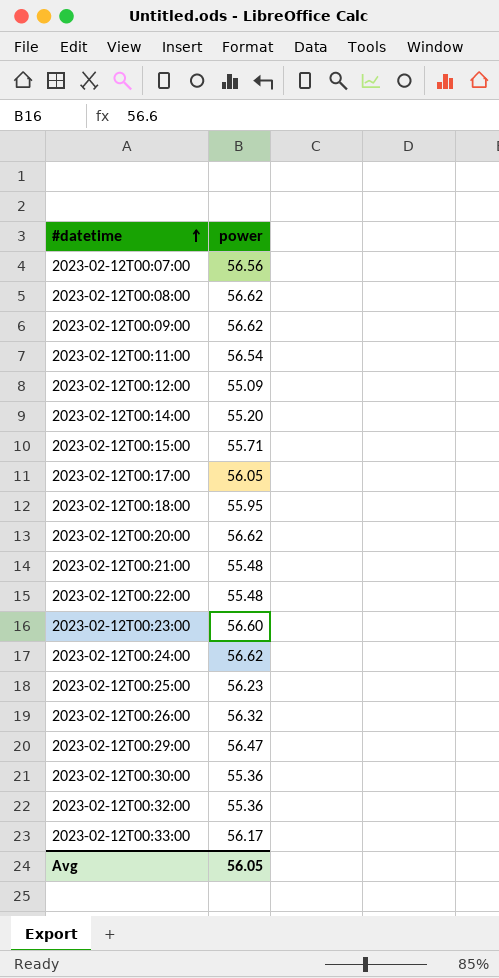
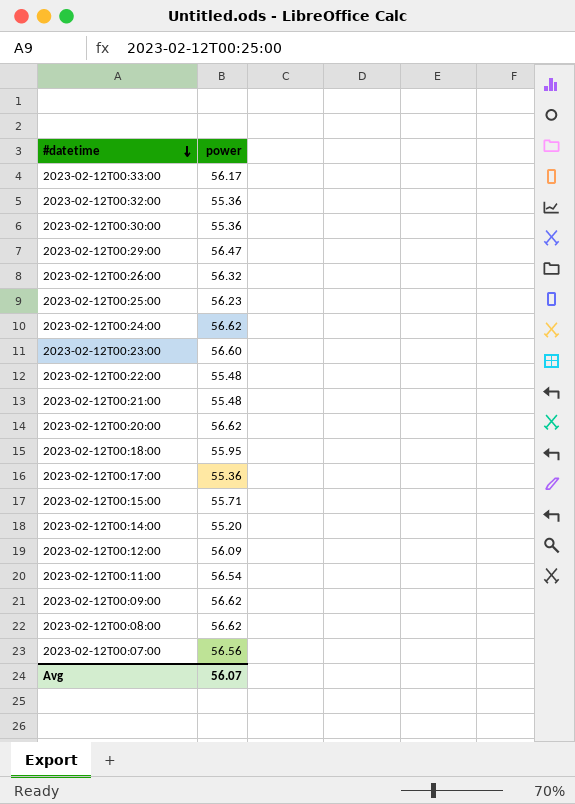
row order: #datetime ascending -> #datetime descending
2023-02-12T00:17:00 | power: 56.05 -> 55.36
2023-02-12T00:12:00 | power: 55.09 -> 56.09
Avg | power: 56.05 -> 56.07

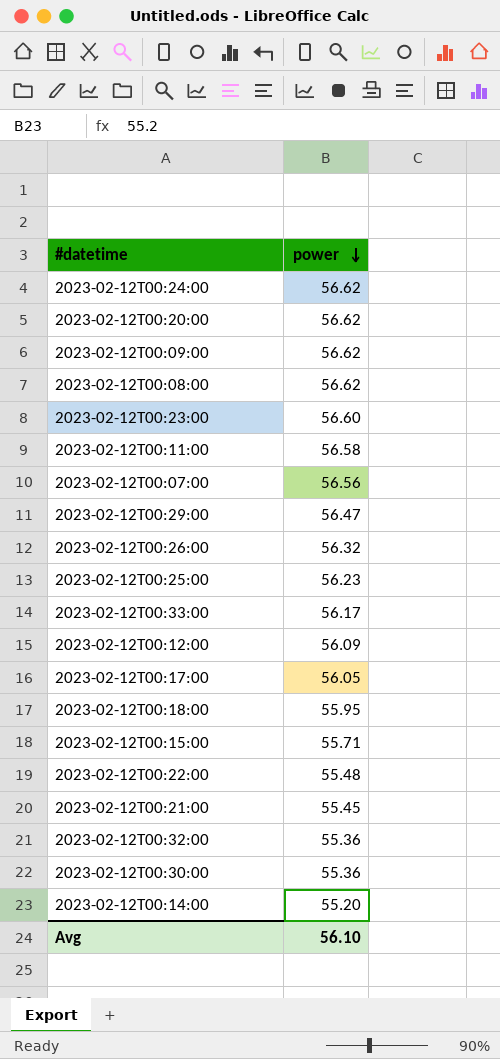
row order: #datetime descending -> power descending
2023-02-12T00:11:00 | power: 56.54 -> 56.58
2023-02-12T00:17:00 | power: 55.36 -> 56.05
2023-02-12T00:21:00 | power: 55.48 -> 55.45
Avg | power: 56.07 -> 56.10

